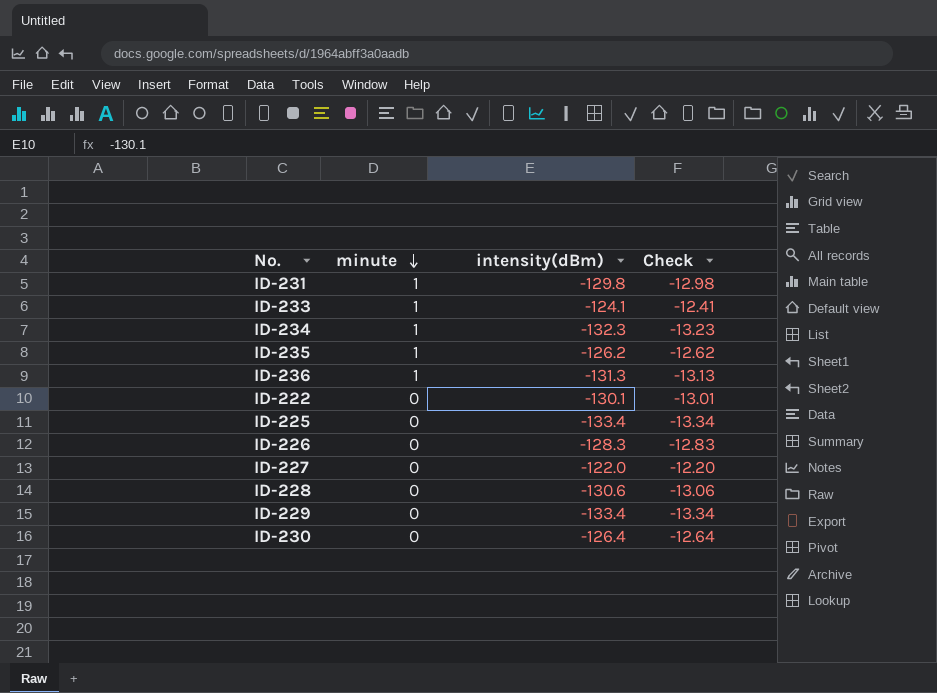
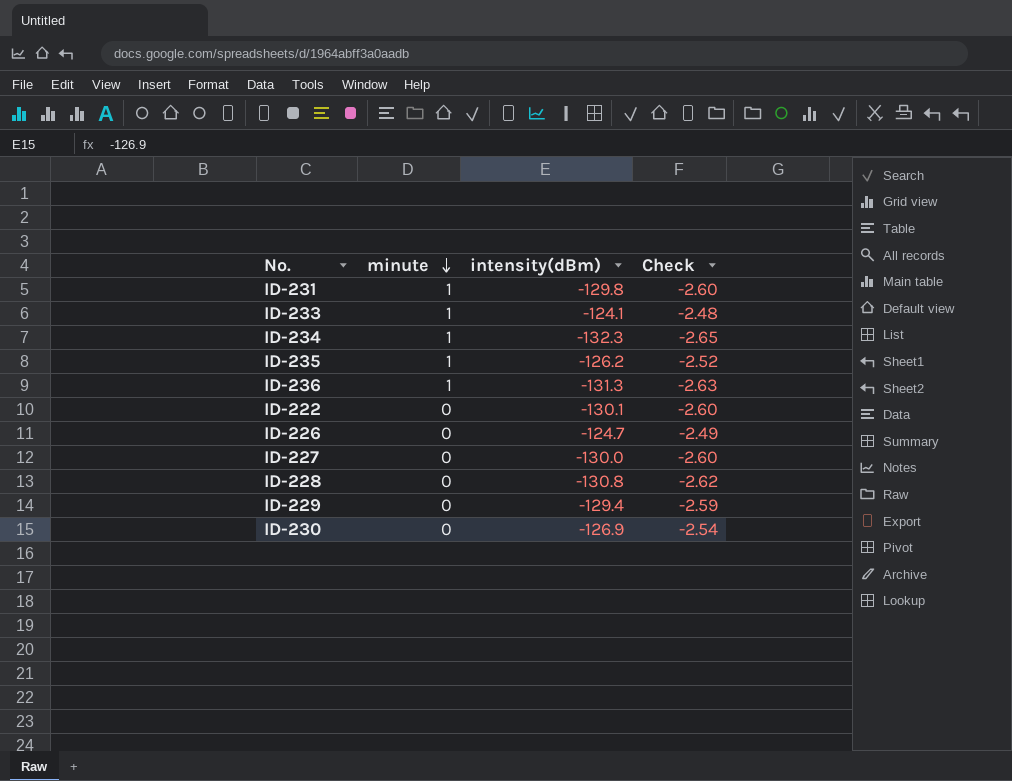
column Check | formula: [intensity(dBm)] * 0.1 -> [intensity(dBm)] * 0.02
row ID-225: 0 | -133.4 | -13.34 -> none
ID-226 | intensity(dBm): -128.3 -> -124.7
ID-227 | intensity(dBm): -122.0 -> -130.0
ID-228 | intensity(dBm): -130.6 -> -130.8
ID-229 | intensity(dBm): -133.4 -> -129.4
ID-230 | intensity(dBm): -126.4 -> -126.9

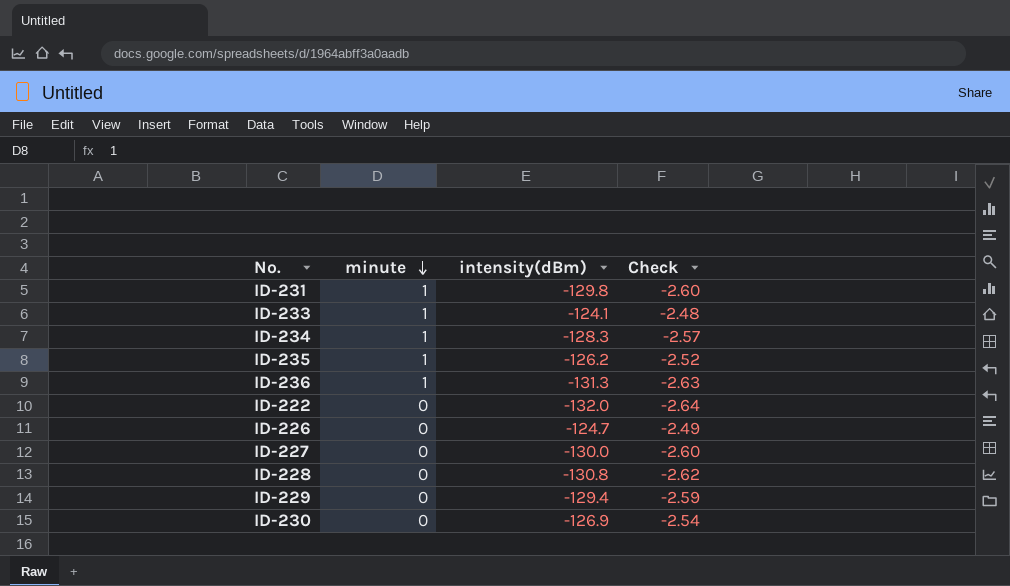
ID-234 | intensity(dBm): -132.3 -> -128.3
ID-234 | Check: -2.65 -> -2.57
ID-222 | intensity(dBm): -130.1 -> -132.0
ID-222 | Check: -2.60 -> -2.64

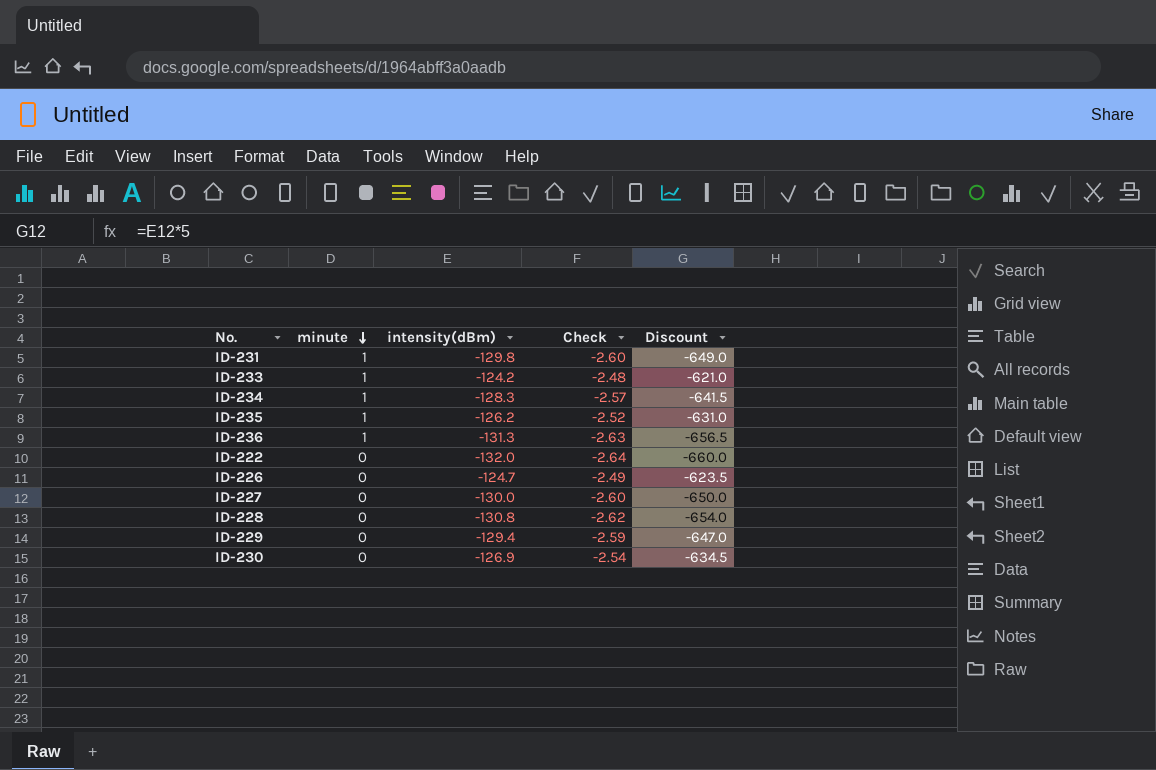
column Discount | formula: none -> [intensity(dBm)] * 5
ID-233 | intensity(dBm): -124.1 -> -124.2

